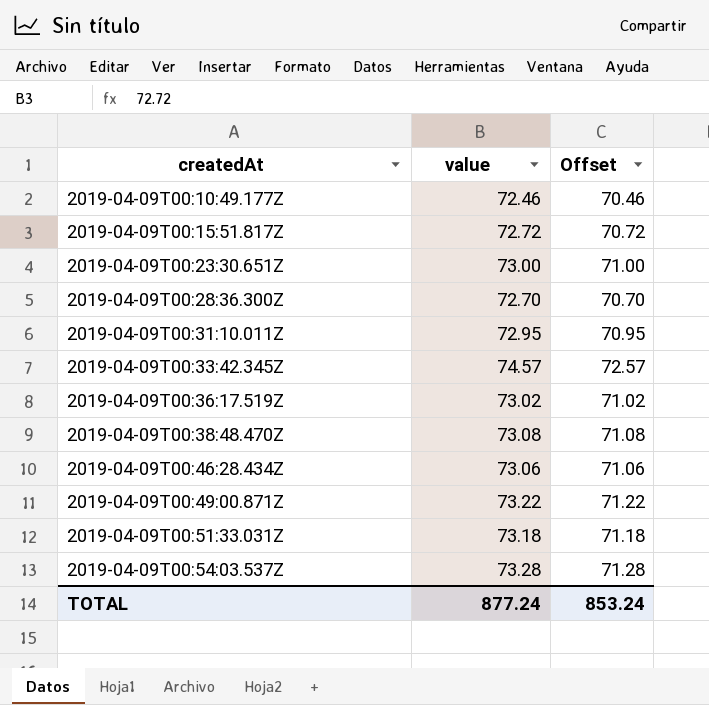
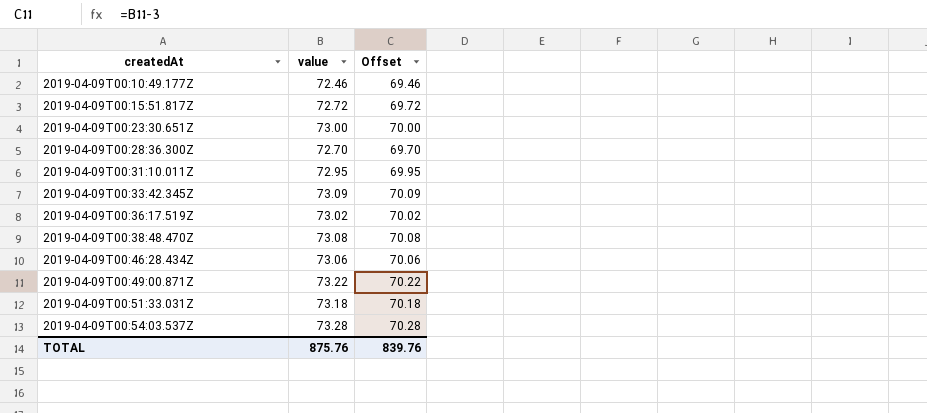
column Offset | formula: [value] - 2 -> [value] - 3
2019-04-09T00:33:42.345Z | value: 74.57 -> 73.09
TOTAL | value: 877.24 -> 875.76
TOTAL | Offset: 853.24 -> 839.76

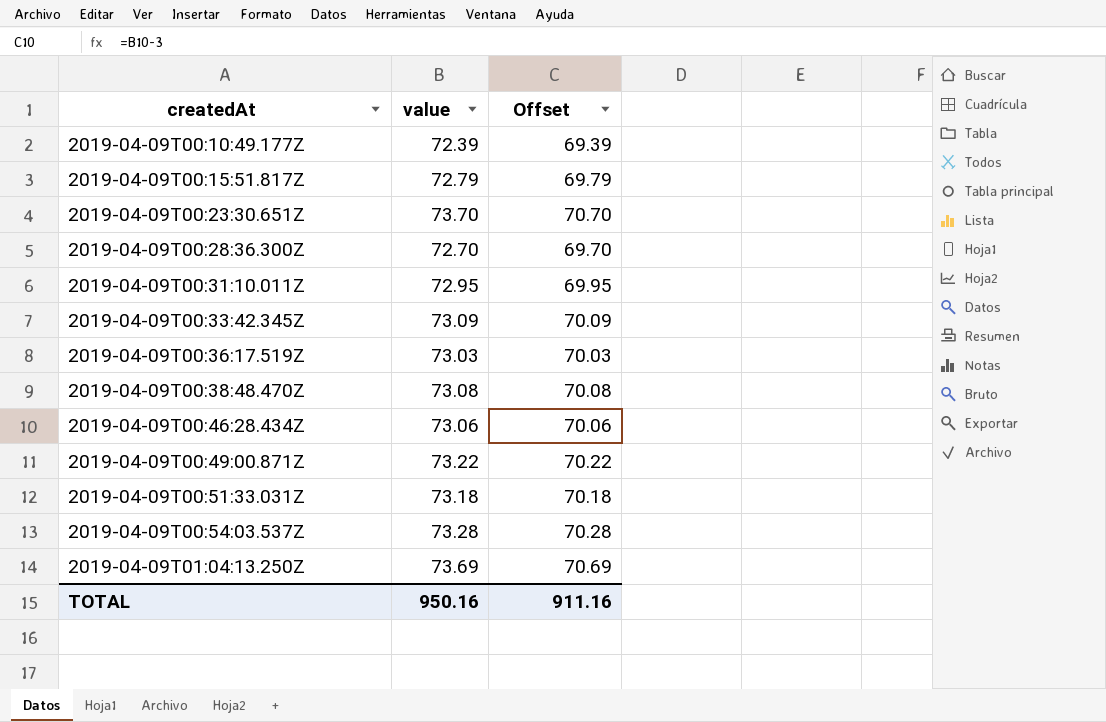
2019-04-09T00:10:49.177Z | value: 72.46 -> 72.39
2019-04-09T00:10:49.177Z | Offset: 69.46 -> 69.39
2019-04-09T00:15:51.817Z | value: 72.72 -> 72.79
2019-04-09T00:15:51.817Z | Offset: 69.72 -> 69.79
2019-04-09T00:23:30.651Z | value: 73.00 -> 73.70
2019-04-09T00:23:30.651Z | Offset: 70.00 -> 70.70
2019-04-09T00:36:17.519Z | value: 73.02 -> 73.03
2019-04-09T00:36:17.519Z | Offset: 70.02 -> 70.03
row 2019-04-09T01:04:13.250Z: none -> 73.69 | 70.69
TOTAL | value: 875.76 -> 950.16
TOTAL | Offset: 839.76 -> 911.16

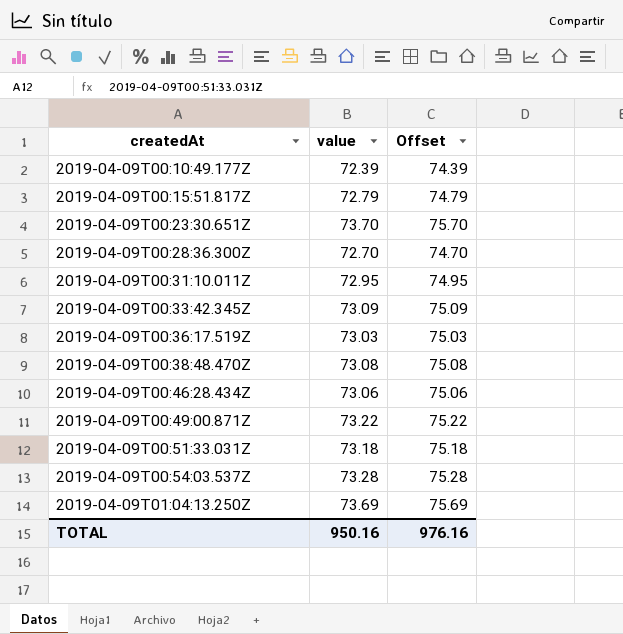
column Offset | formula: [value] - 3 -> [value] + 2
TOTAL | Offset: 911.16 -> 976.16

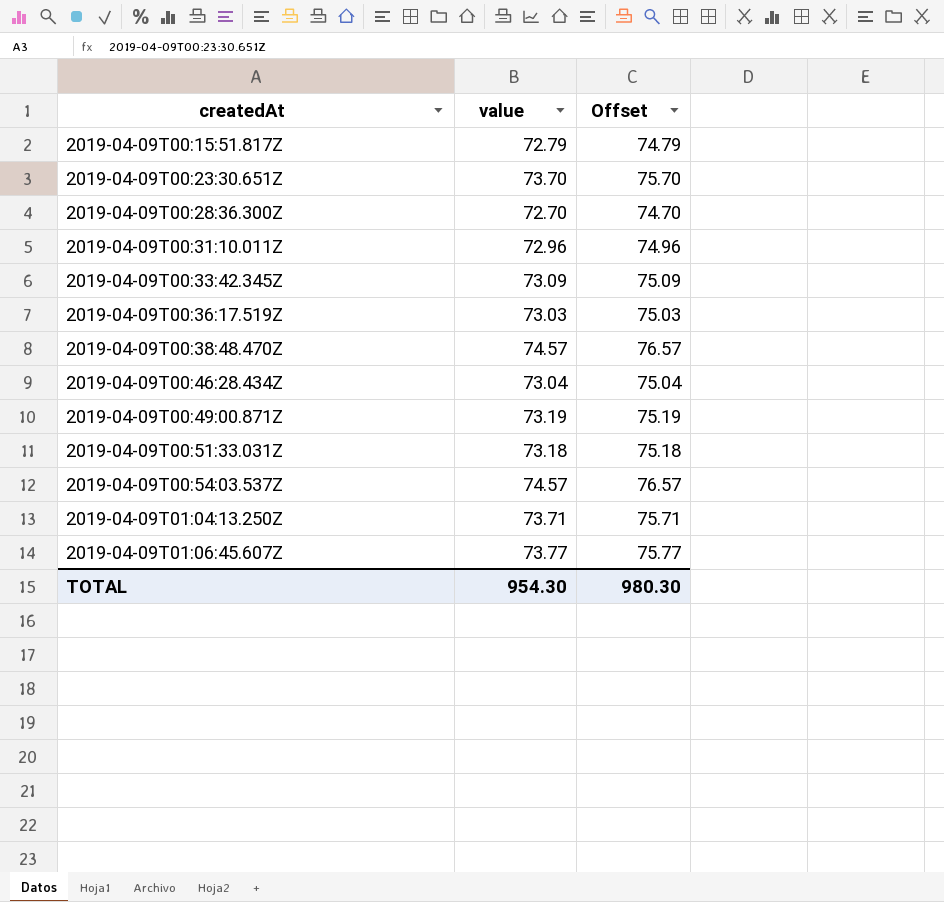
row 2019-04-09T00:10:49.177Z: 72.39 | 74.39 -> none
2019-04-09T00:31:10.011Z | value: 72.95 -> 72.96
2019-04-09T00:31:10.011Z | Offset: 74.95 -> 74.96
2019-04-09T00:38:48.470Z | value: 73.08 -> 74.57
2019-04-09T00:38:48.470Z | Offset: 75.08 -> 76.57
2019-04-09T00:46:28.434Z | value: 73.06 -> 73.04
2019-04-09T00:46:28.434Z | Offset: 75.06 -> 75.04
2019-04-09T00:49:00.871Z | value: 73.22 -> 73.19
2019-04-09T00:49:00.871Z | Offset: 75.22 -> 75.19
2019-04-09T00:54:03.537Z | value: 73.28 -> 74.57
2019-04-09T00:54:03.537Z | Offset: 75.28 -> 76.57
2019-04-09T01:04:13.250Z | value: 73.69 -> 73.71
2019-04-09T01:04:13.250Z | Offset: 75.69 -> 75.71
row 2019-04-09T01:06:45.607Z: none -> 73.77 | 75.77
TOTAL | value: 950.16 -> 954.30
TOTAL | Offset: 976.16 -> 980.30

